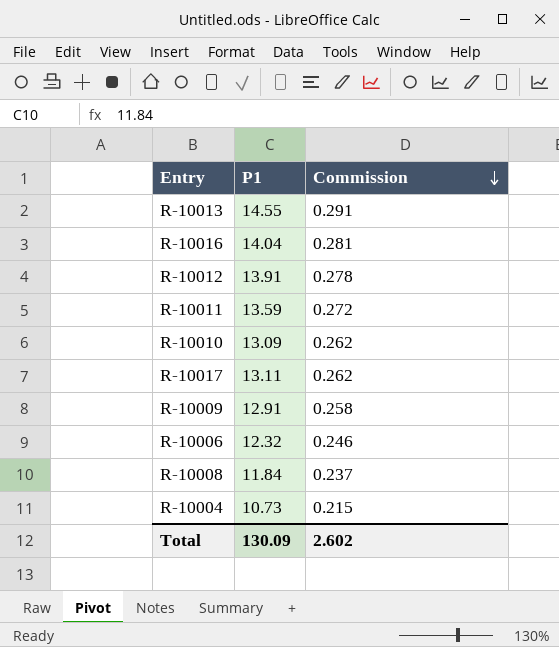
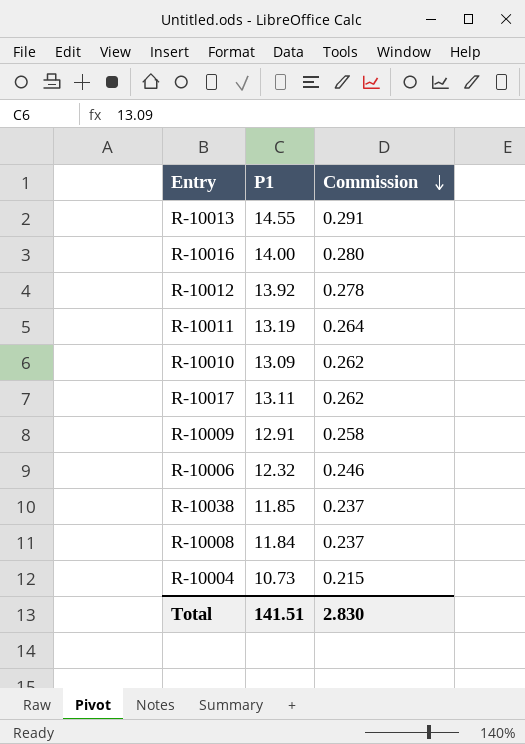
R-10016 | P1: 14.04 -> 14.00
R-10016 | Commission: 0.281 -> 0.280
R-10012 | P1: 13.91 -> 13.92
R-10011 | P1: 13.59 -> 13.19
R-10011 | Commission: 0.272 -> 0.264
row R-10038: none -> 11.85 | 0.237
Total | P1: 130.09 -> 141.51
Total | Commission: 2.602 -> 2.830

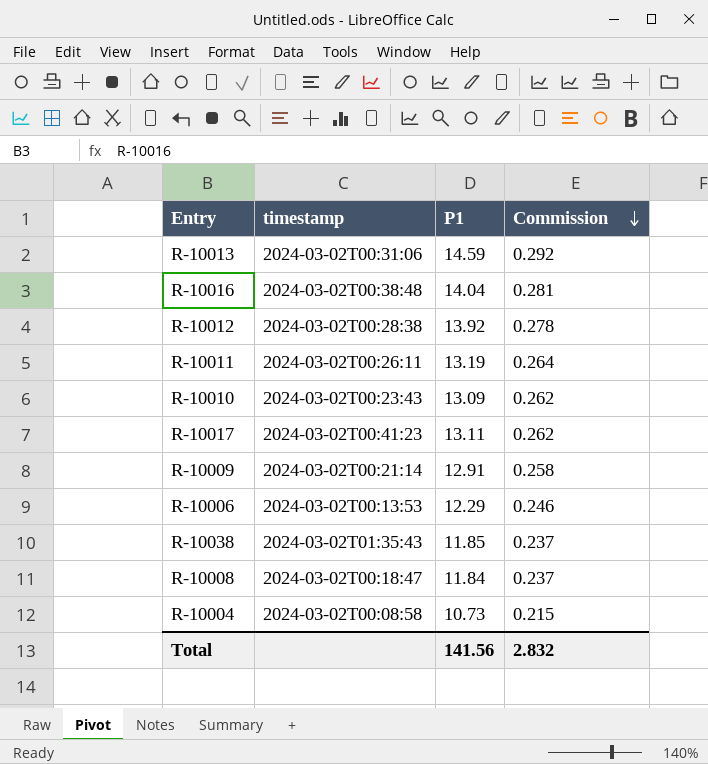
column timestamp | position: none -> 2
R-10013 | P1: 14.55 -> 14.59
R-10013 | Commission: 0.291 -> 0.292
R-10016 | P1: 14.00 -> 14.04
R-10016 | Commission: 0.280 -> 0.281
R-10006 | P1: 12.32 -> 12.29
Total | P1: 141.51 -> 141.56
Total | Commission: 2.830 -> 2.832

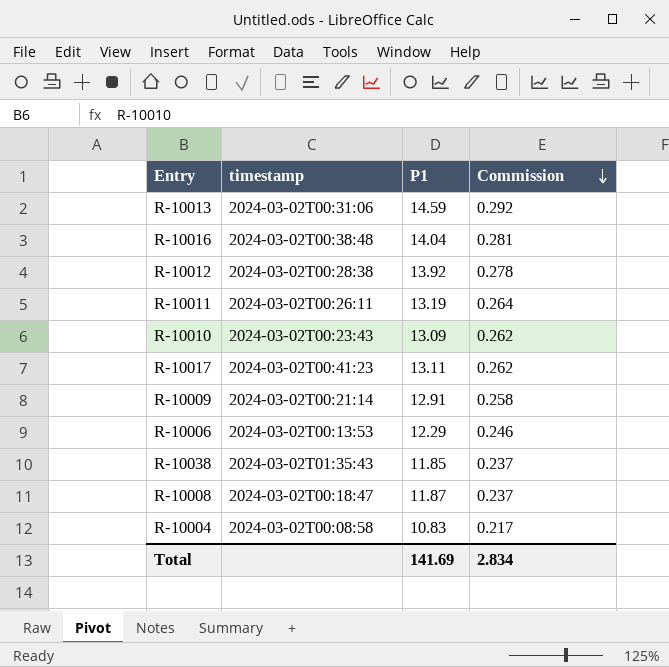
R-10008 | P1: 11.84 -> 11.87
R-10004 | P1: 10.73 -> 10.83
R-10004 | Commission: 0.215 -> 0.217
Total | P1: 141.56 -> 141.69
Total | Commission: 2.832 -> 2.834

